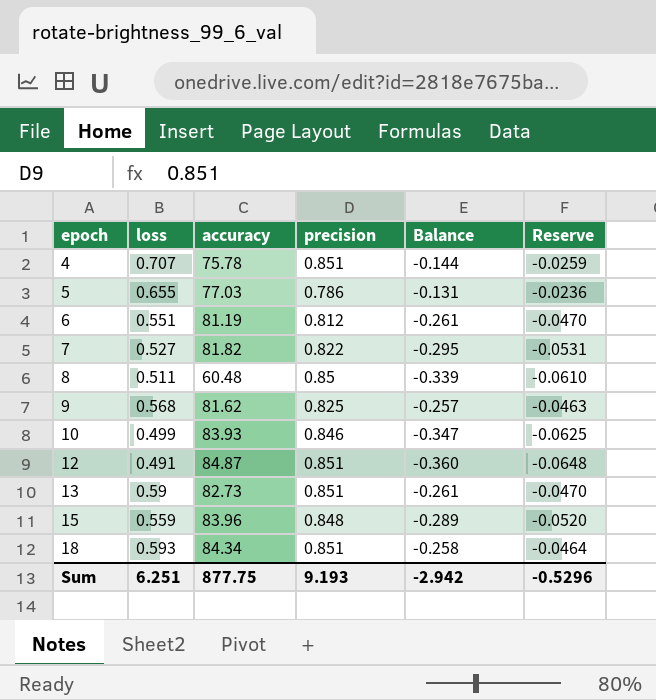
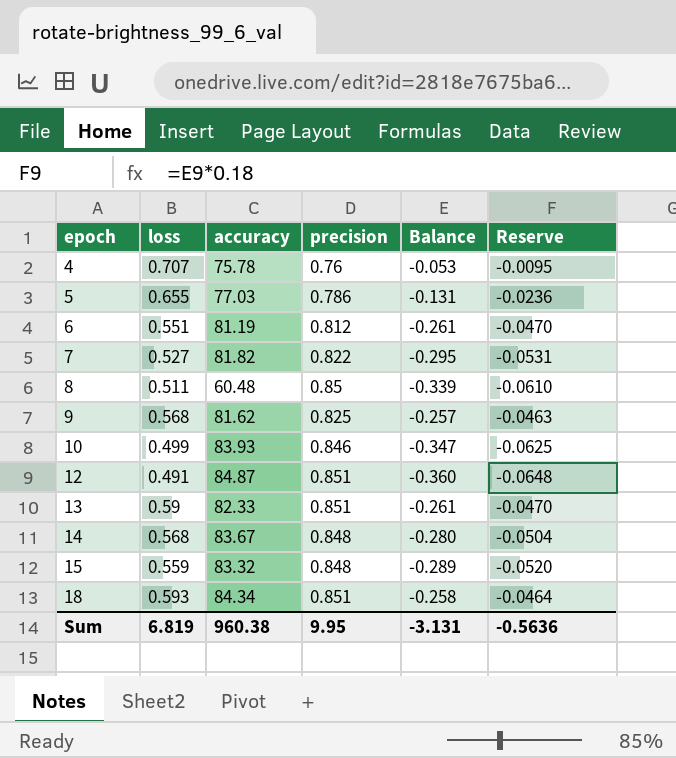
4 | precision: 0.851 -> 0.76
4 | Balance: -0.144 -> -0.053
4 | Reserve: -0.0259 -> -0.0095
13 | accuracy: 82.73 -> 82.33
row 14: none -> 0.568 | 83.67 | 0.848 | -0.280 | -0.0504
15 | accuracy: 83.96 -> 83.32
Sum | loss: 6.251 -> 6.819
Sum | accuracy: 877.75 -> 960.38
Sum | precision: 9.193 -> 9.95
Sum | Balance: -2.942 -> -3.131
Sum | Reserve: -0.5296 -> -0.5636

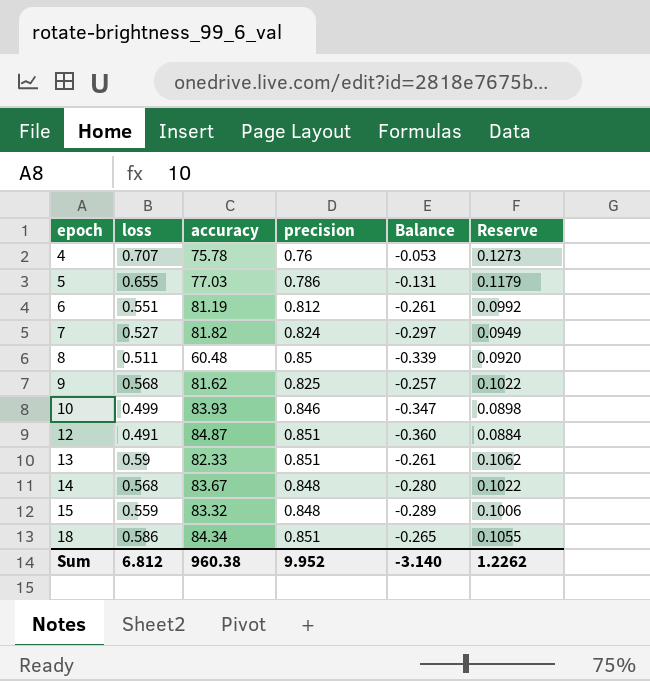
column Reserve | formula: [Balance] * 0.18 -> [loss] * 0.18
7 | precision: 0.822 -> 0.824
7 | Balance: -0.295 -> -0.297
18 | loss: 0.593 -> 0.586
18 | Balance: -0.258 -> -0.265
Sum | loss: 6.819 -> 6.812
Sum | precision: 9.95 -> 9.952
Sum | Balance: -3.131 -> -3.140
Sum | Reserve: -0.5636 -> 1.2262

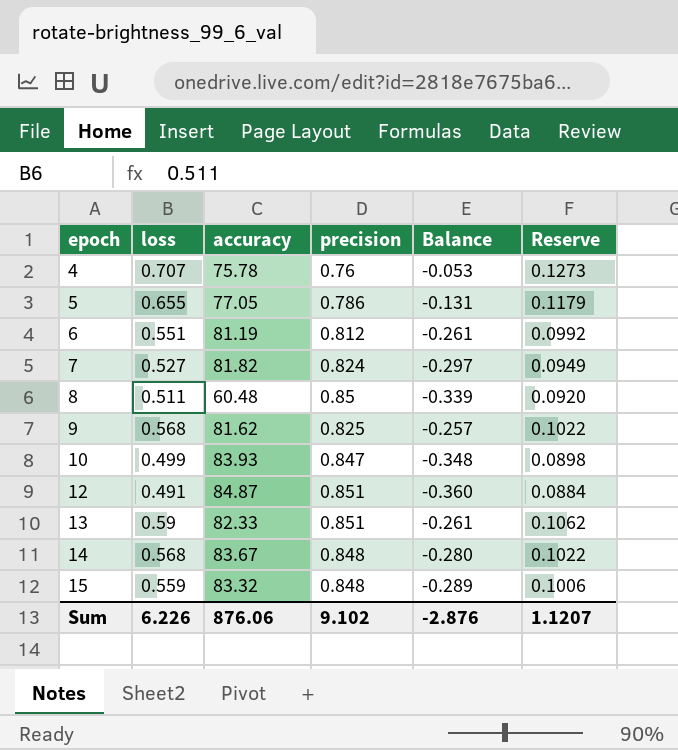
row 18: 0.586 | 84.34 | 0.851 | -0.265 | 0.1055 -> none
5 | accuracy: 77.03 -> 77.05
10 | precision: 0.846 -> 0.847
10 | Balance: -0.347 -> -0.348
Sum | loss: 6.812 -> 6.226
Sum | accuracy: 960.38 -> 876.06
Sum | precision: 9.952 -> 9.102
Sum | Balance: -3.140 -> -2.876
Sum | Reserve: 1.2262 -> 1.1207

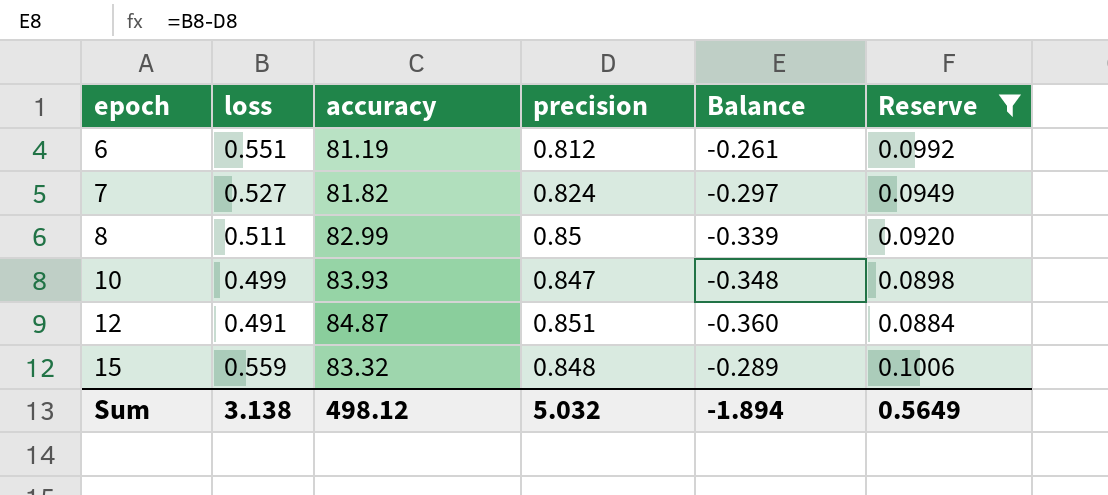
filter: none -> Reserve <= 0.1006
8 | accuracy: 60.48 -> 82.99
Sum | loss: 6.226 -> 3.138
Sum | accuracy: 876.06 -> 498.12
Sum | precision: 9.102 -> 5.032
Sum | Balance: -2.876 -> -1.894
Sum | Reserve: 1.1207 -> 0.5649

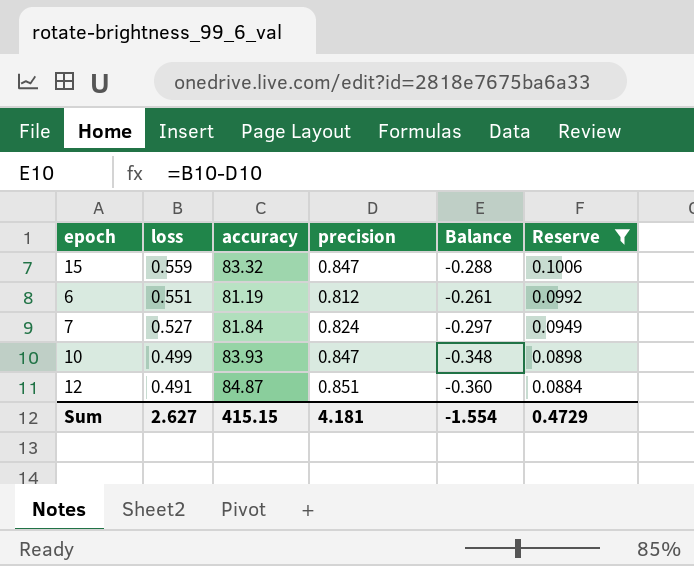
row order: epoch ascending -> loss descending
row 8: 0.511 | 82.99 | 0.85 | -0.339 | 0.0920 -> none
15 | precision: 0.848 -> 0.847
15 | Balance: -0.289 -> -0.288
7 | accuracy: 81.82 -> 81.84
Sum | loss: 3.138 -> 2.627
Sum | accuracy: 498.12 -> 415.15
Sum | precision: 5.032 -> 4.181
Sum | Balance: -1.894 -> -1.554
Sum | Reserve: 0.5649 -> 0.4729

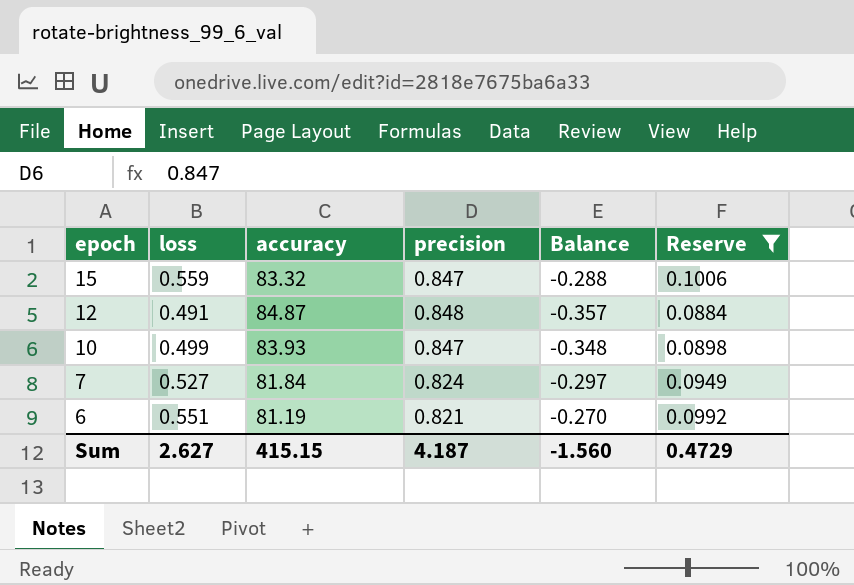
row order: loss descending -> epoch descending
12 | precision: 0.851 -> 0.848
12 | Balance: -0.360 -> -0.357
6 | precision: 0.812 -> 0.821
6 | Balance: -0.261 -> -0.270
Sum | precision: 4.181 -> 4.187
Sum | Balance: -1.554 -> -1.560

